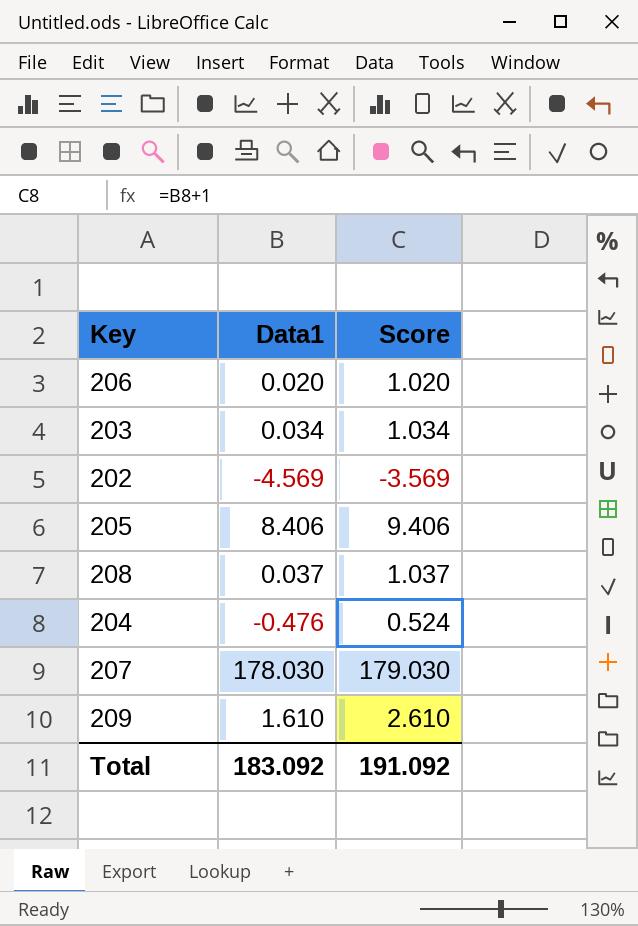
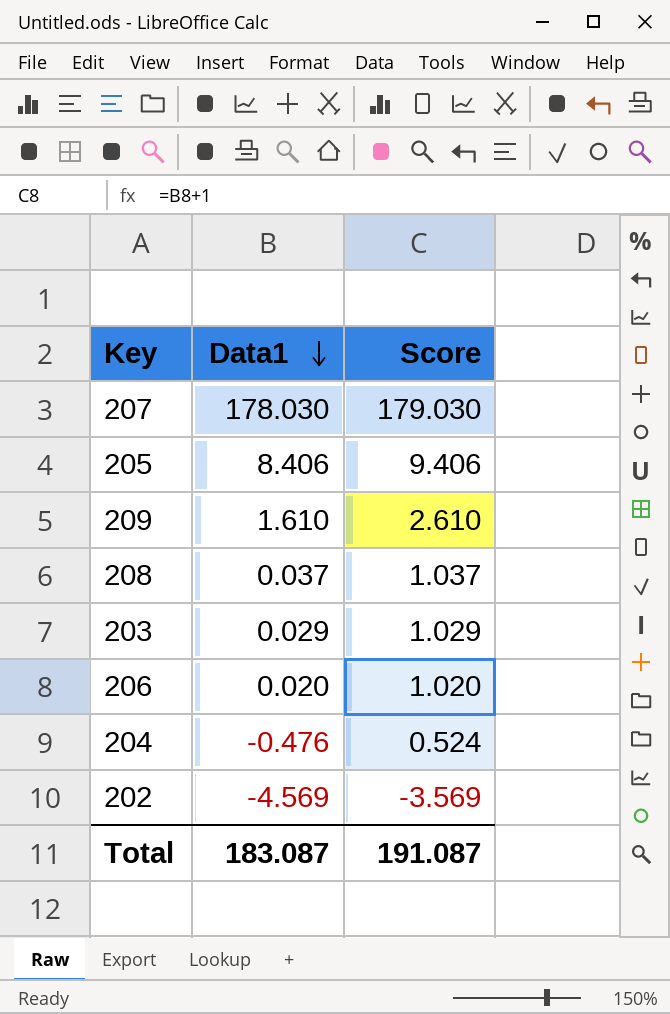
row order: none -> Data1 descending
203 | Data1: 0.034 -> 0.029
203 | Score: 1.034 -> 1.029
Total | Data1: 183.092 -> 183.087
Total | Score: 191.092 -> 191.087

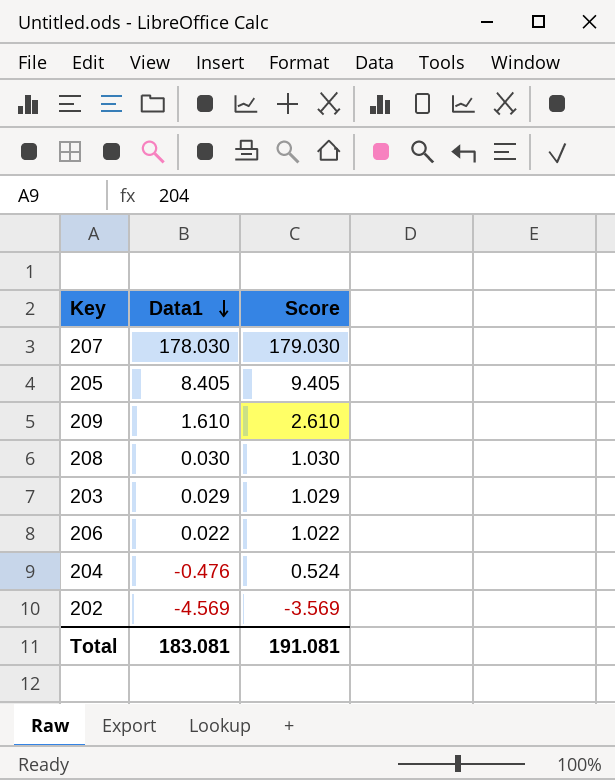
205 | Data1: 8.406 -> 8.405
205 | Score: 9.406 -> 9.405
208 | Data1: 0.037 -> 0.030
208 | Score: 1.037 -> 1.030
206 | Data1: 0.020 -> 0.022
206 | Score: 1.020 -> 1.022
Total | Data1: 183.087 -> 183.081
Total | Score: 191.087 -> 191.081

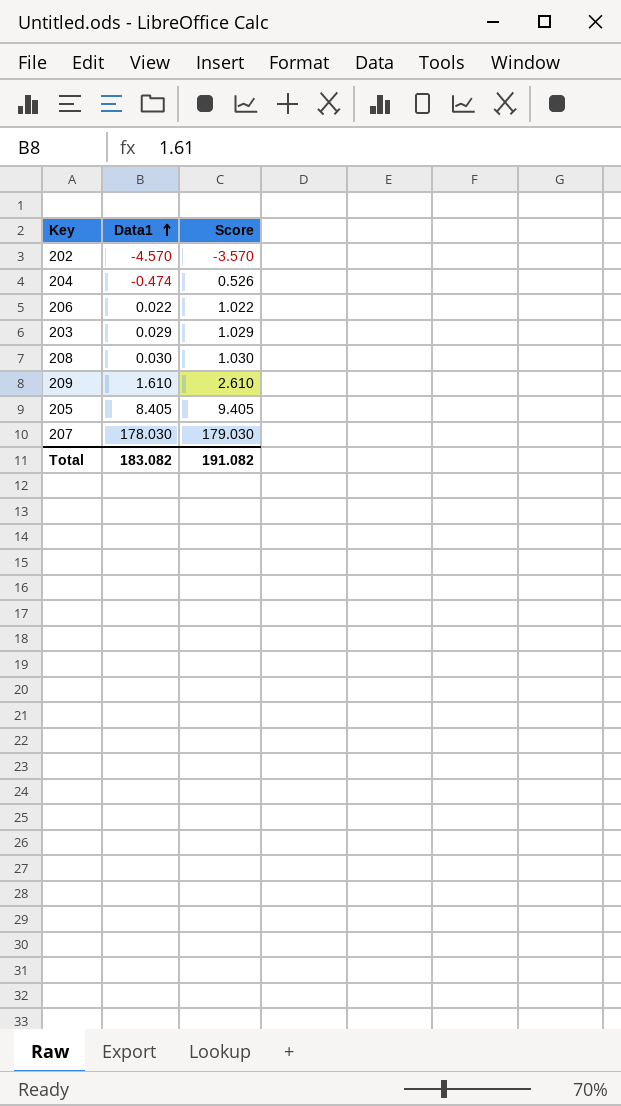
row order: Data1 descending -> Data1 ascending
202 | Data1: -4.569 -> -4.570
202 | Score: -3.569 -> -3.570
204 | Data1: -0.476 -> -0.474
204 | Score: 0.524 -> 0.526
Total | Data1: 183.081 -> 183.082
Total | Score: 191.081 -> 191.082

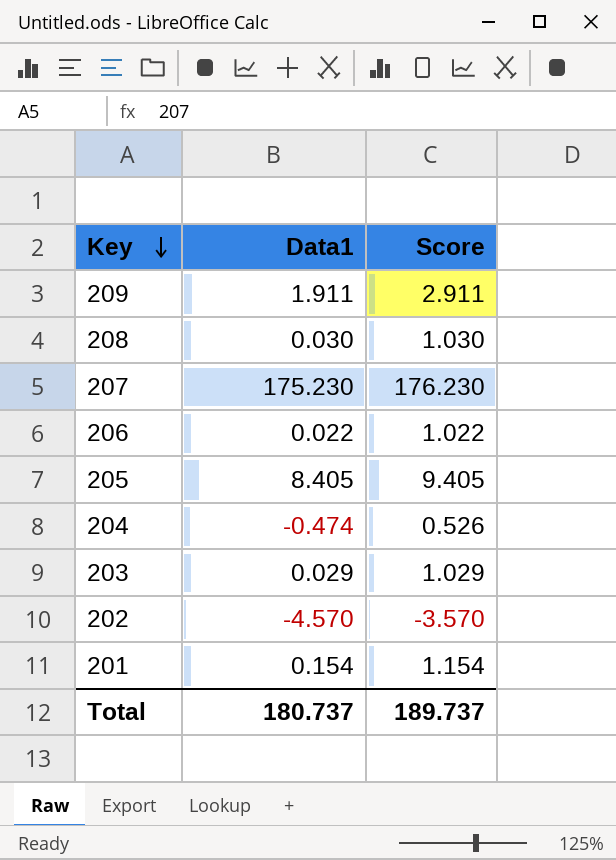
row order: Data1 ascending -> Key descending
209 | Data1: 1.610 -> 1.911
209 | Score: 2.610 -> 2.911
207 | Data1: 178.030 -> 175.230
207 | Score: 179.030 -> 176.230
row 201: none -> 0.154 | 1.154
Total | Data1: 183.082 -> 180.737
Total | Score: 191.082 -> 189.737

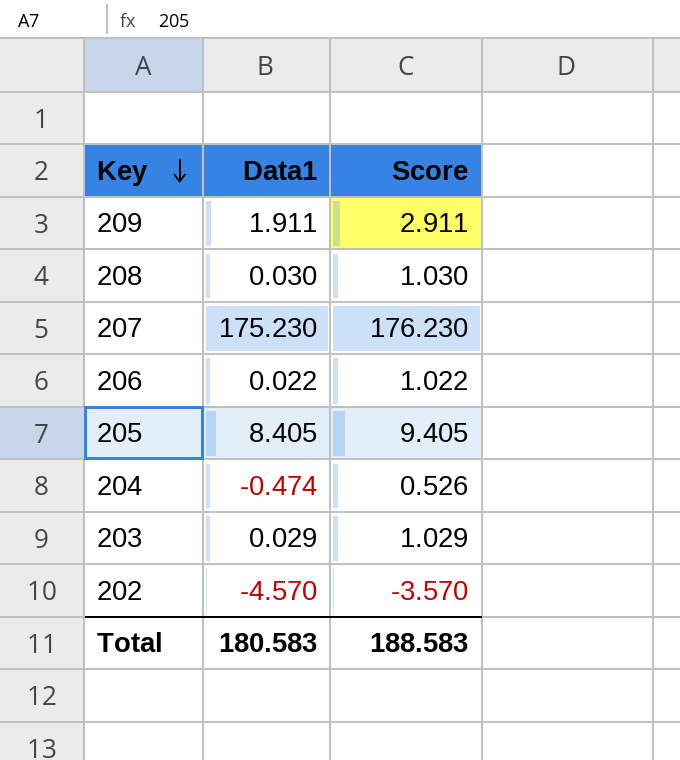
row 201: 0.154 | 1.154 -> none
Total | Data1: 180.737 -> 180.583
Total | Score: 189.737 -> 188.583

